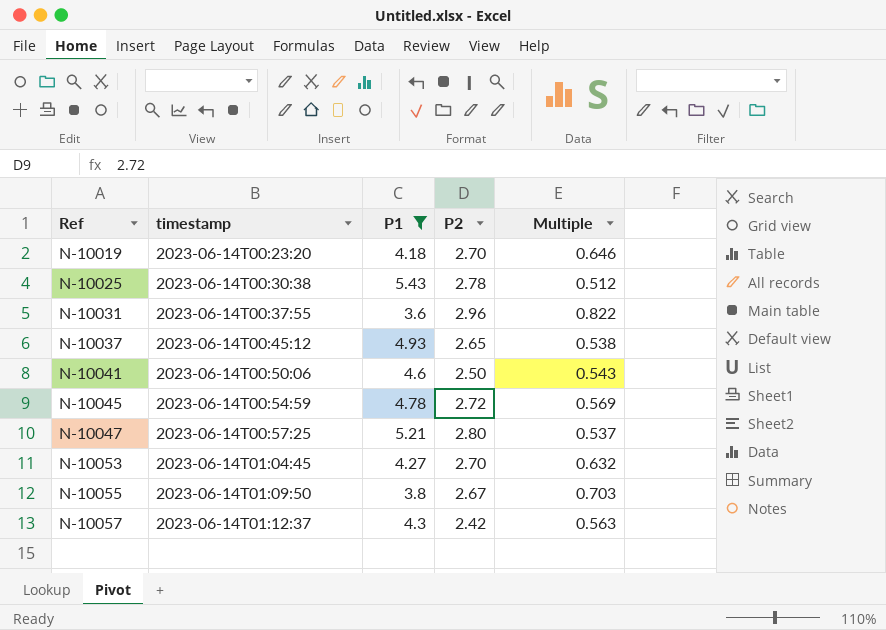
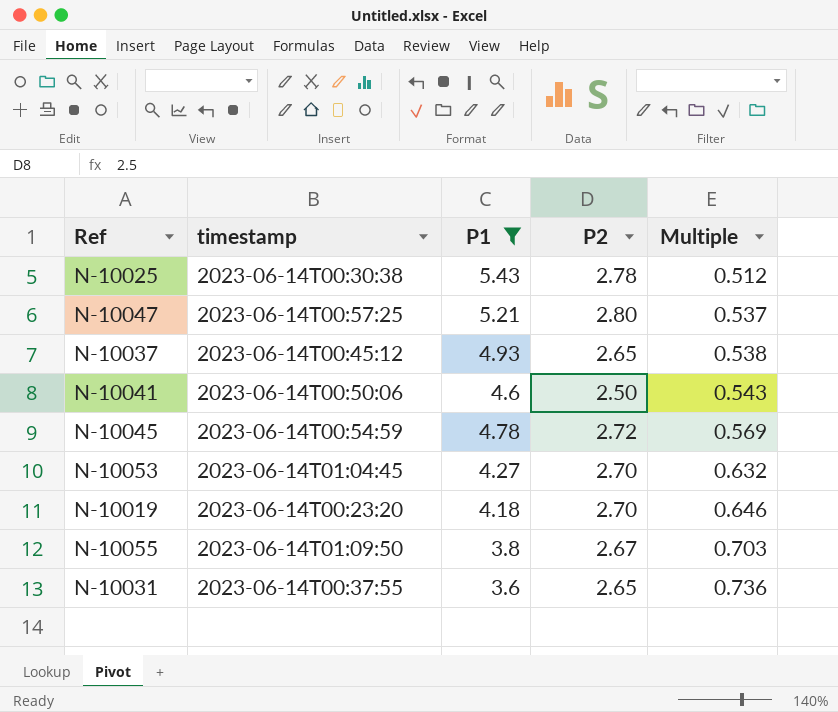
row order: Ref ascending -> Multiple ascending
row N-10057: 2023-06-14T01:12:37 | 4.3 | 2.42 | 0.563 -> none
N-10031 | P2: 2.96 -> 2.65
N-10031 | Multiple: 0.822 -> 0.736

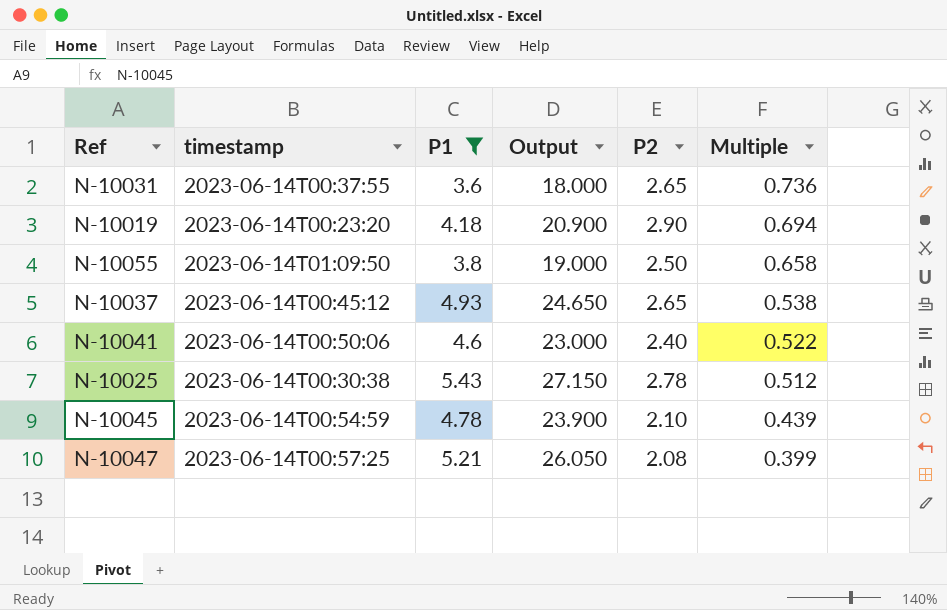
row order: Multiple ascending -> Multiple descending
column Output | formula: none -> [P1] * 5
row N-10053: 2023-06-14T01:04:45 | 4.27 | 2.70 | 0.632 -> none
N-10019 | P2: 2.70 -> 2.90
N-10019 | Multiple: 0.646 -> 0.694
N-10055 | P2: 2.67 -> 2.50
N-10055 | Multiple: 0.703 -> 0.658
N-10041 | P2: 2.50 -> 2.40
N-10041 | Multiple: 0.543 -> 0.522
N-10045 | P2: 2.72 -> 2.10
N-10045 | Multiple: 0.569 -> 0.439
N-10047 | P2: 2.80 -> 2.08
N-10047 | Multiple: 0.537 -> 0.399

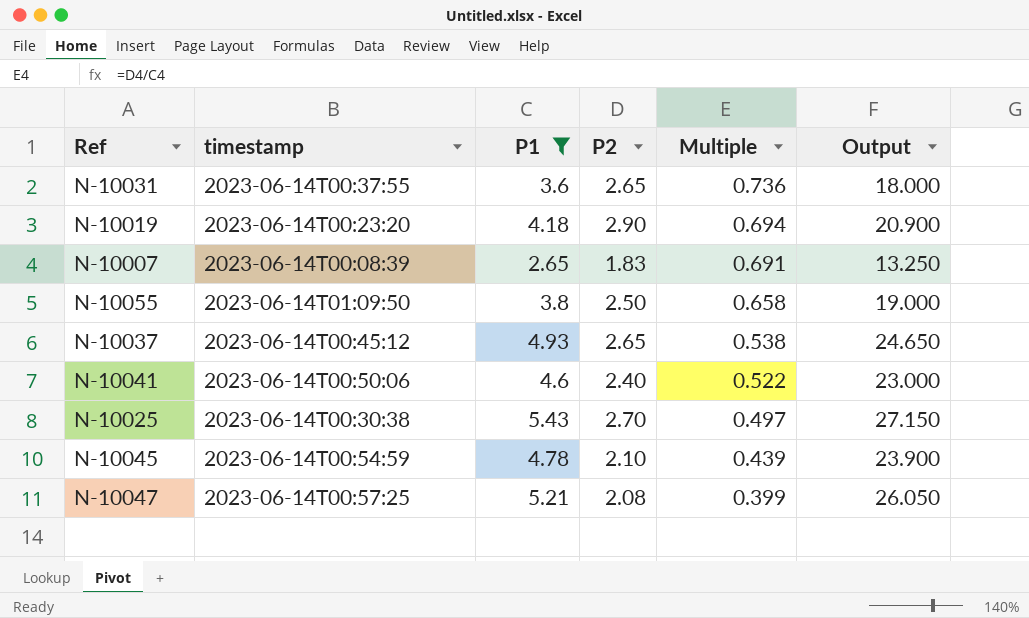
column Output | position: 4 -> 6
row N-10007: none -> 2023-06-14T00:08:39 | 2.65 | 1.83 | 0.691 | 13.250
N-10025 | P2: 2.78 -> 2.70
N-10025 | Multiple: 0.512 -> 0.497

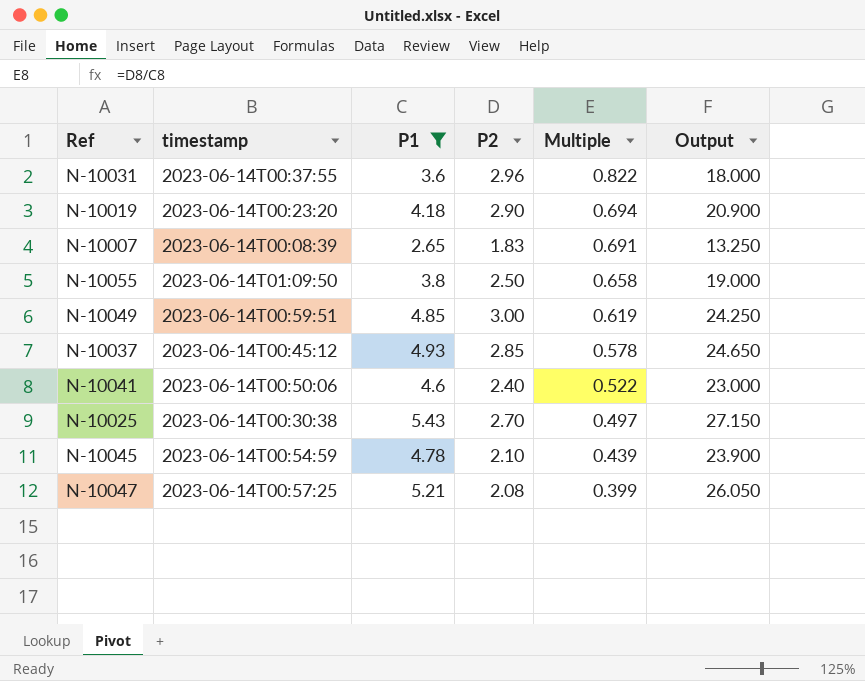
N-10031 | P2: 2.65 -> 2.96
N-10031 | Multiple: 0.736 -> 0.822
row N-10049: none -> 2023-06-14T00:59:51 | 4.85 | 3.00 | 0.619 | 24.250
N-10037 | P2: 2.65 -> 2.85
N-10037 | Multiple: 0.538 -> 0.578

